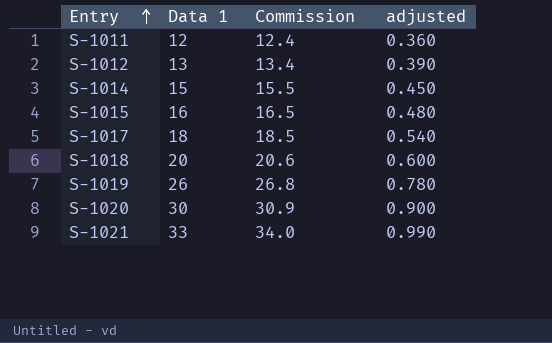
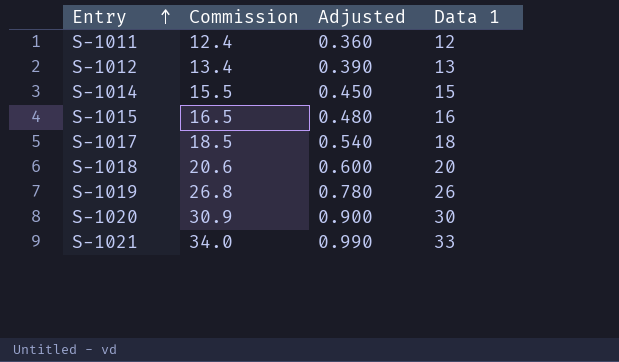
column name: adjusted -> Adjusted
column Data 1 | position: 2 -> 4

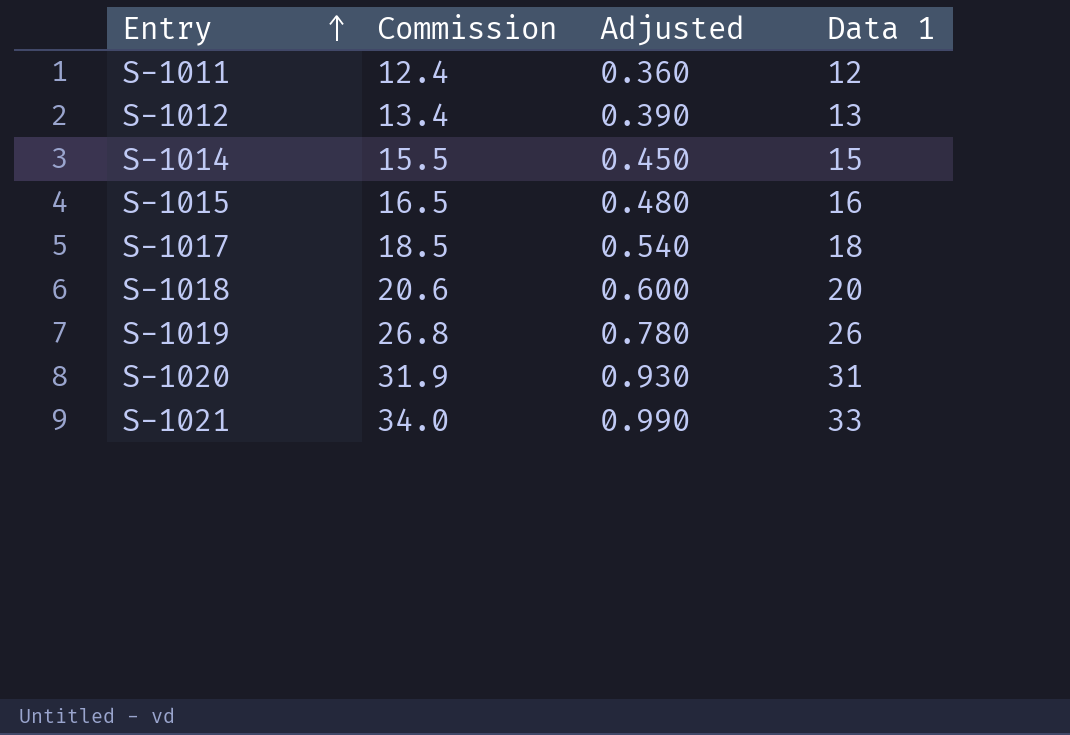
S-1020 | Commission: 30.9 -> 31.9
S-1020 | Adjusted: 0.900 -> 0.930
S-1020 | Data 1: 30 -> 31

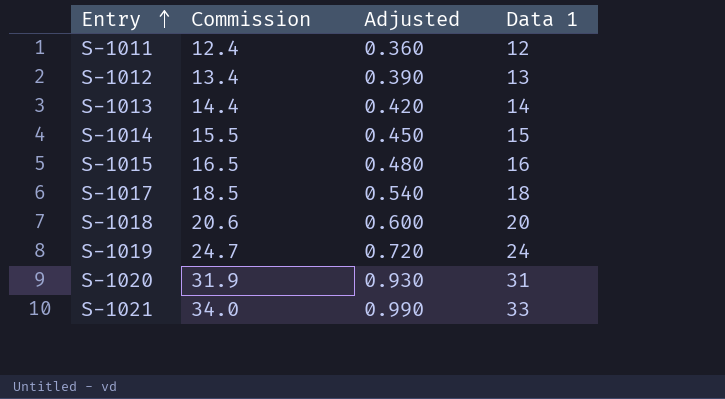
row S-1013: none -> 14.4 | 0.420 | 14
S-1019 | Commission: 26.8 -> 24.7
S-1019 | Adjusted: 0.780 -> 0.720
S-1019 | Data 1: 26 -> 24

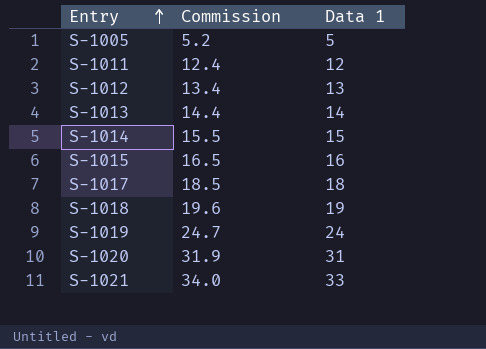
column Adjusted | formula: [Data 1] * 0.03 -> none
row S-1005: none -> 5.2 | 5
S-1018 | Commission: 20.6 -> 19.6
S-1018 | Data 1: 20 -> 19

